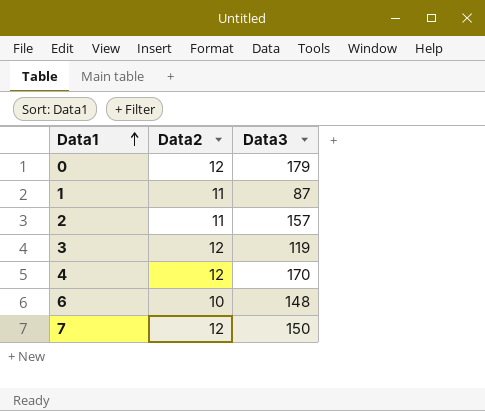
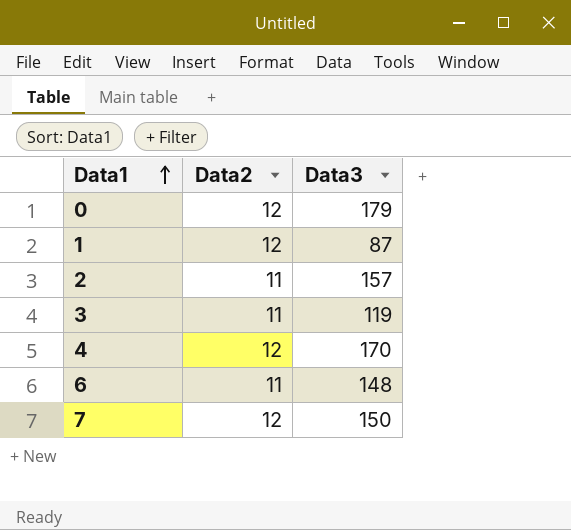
1 | Data2: 11 -> 12
3 | Data2: 12 -> 11
6 | Data2: 10 -> 11

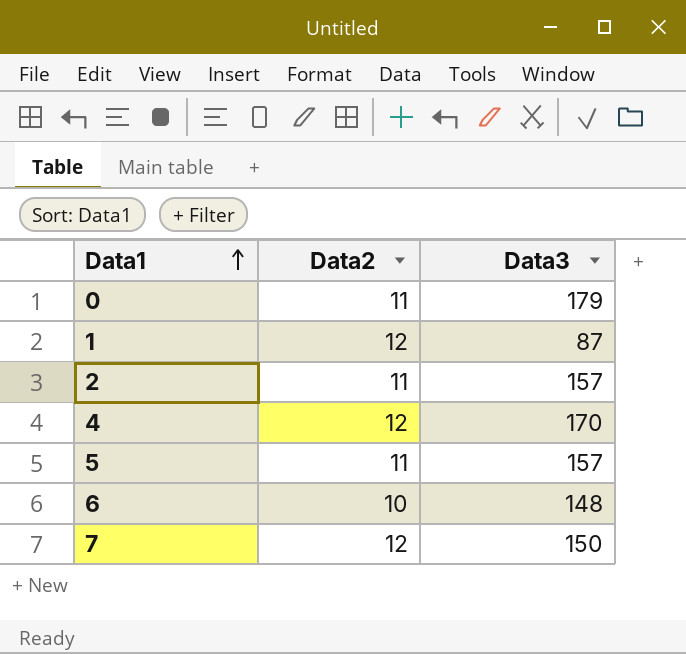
row 3: 11 | 119 -> none
0 | Data2: 12 -> 11
row 5: none -> 11 | 157
6 | Data2: 11 -> 10

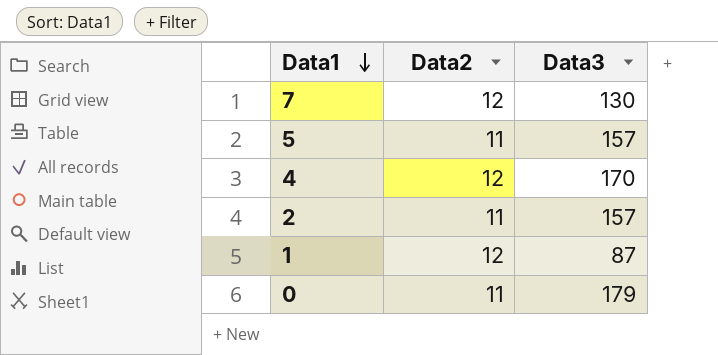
row order: Data1 ascending -> Data1 descending
row 6: 10 | 148 -> none
7 | Data3: 150 -> 130

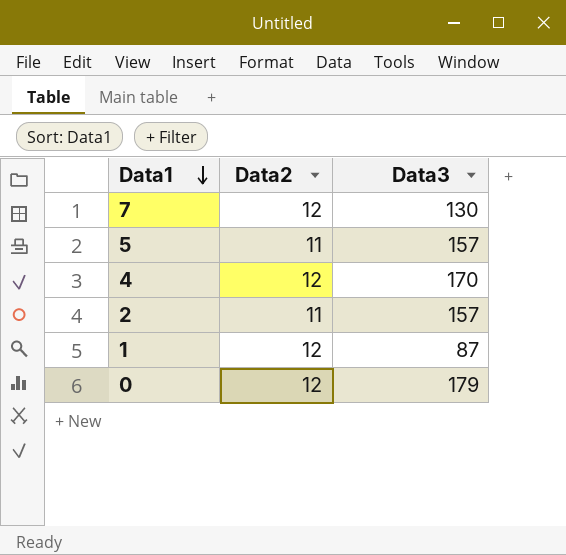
0 | Data2: 11 -> 12

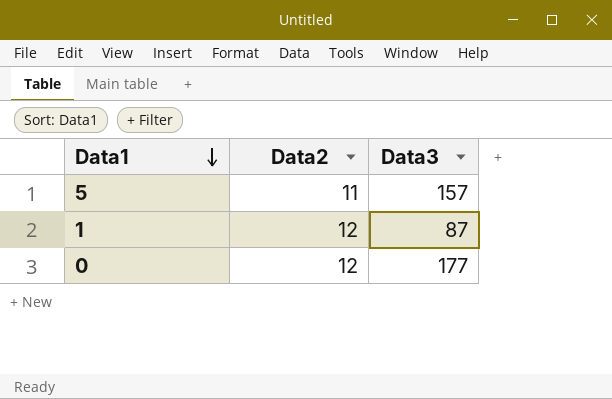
row 7: 12 | 130 -> none
row 4: 12 | 170 -> none
row 2: 11 | 157 -> none
0 | Data3: 179 -> 177

